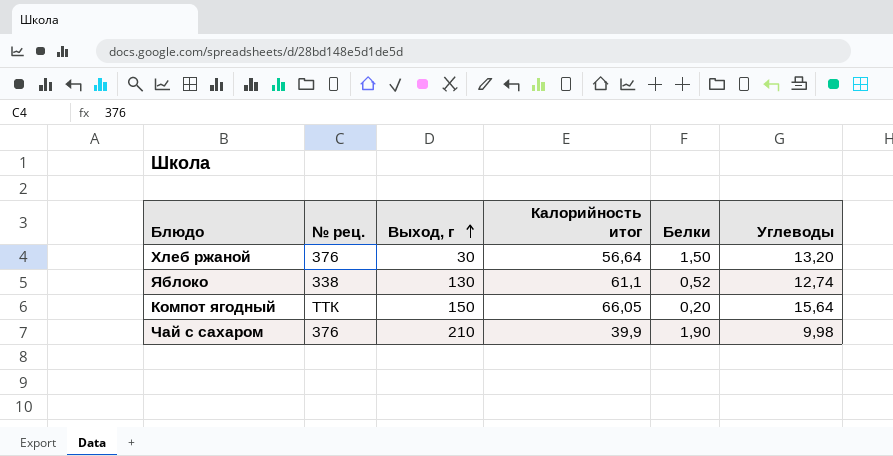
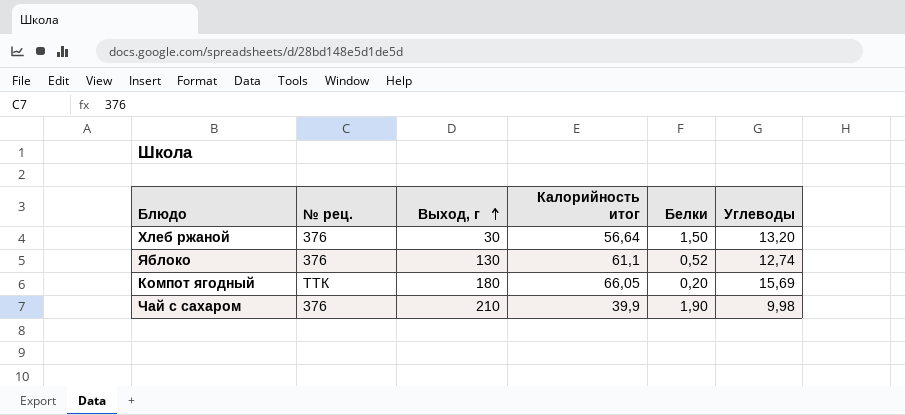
Яблоко | № рец.: 338 -> 376
Компот ягодный | Выход, г: 150 -> 180
Компот ягодный | Углеводы: 15,64 -> 15,69

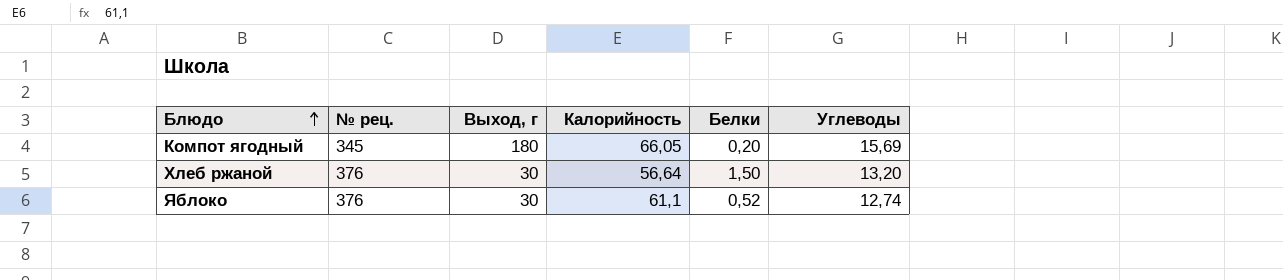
row order: Выход, г ascending -> Блюдо ascending
column name: Калорийность итог -> Калорийность
row Чай с сахаром: 376 | 210 | 39,9 | 1,90 | 9,98 -> none
Компот ягодный | № рец.: ТТК -> 345
Яблоко | Выход, г: 130 -> 30

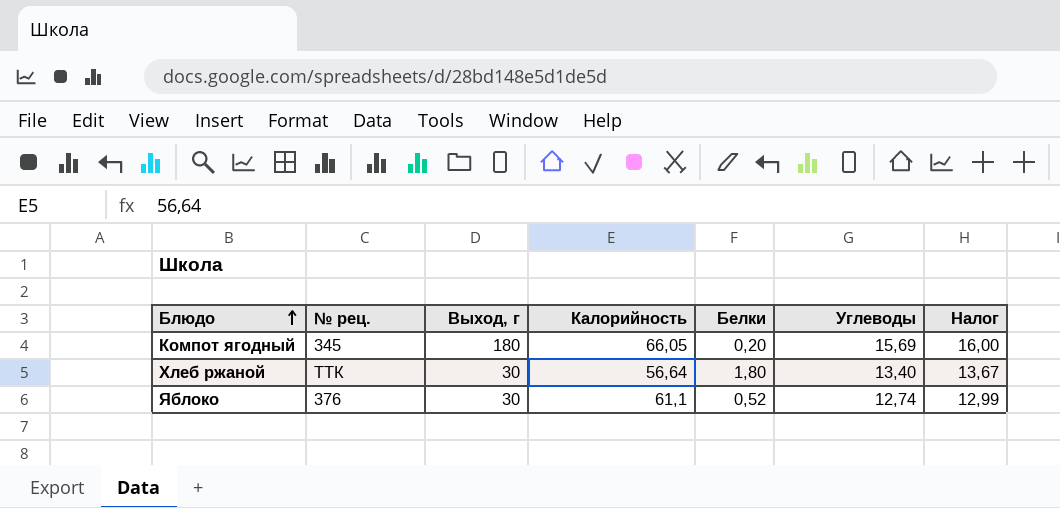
column Налог | formula: none -> [Углеводы] * 1,02
Хлеб ржаной | № рец.: 376 -> ТТК
Хлеб ржаной | Белки: 1,50 -> 1,80
Хлеб ржаной | Углеводы: 13,20 -> 13,40

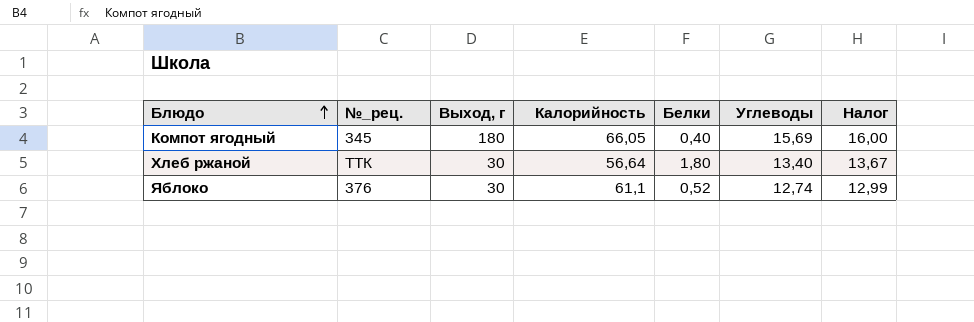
column name: № рец. -> №_рец.
Компот ягодный | Белки: 0,20 -> 0,40

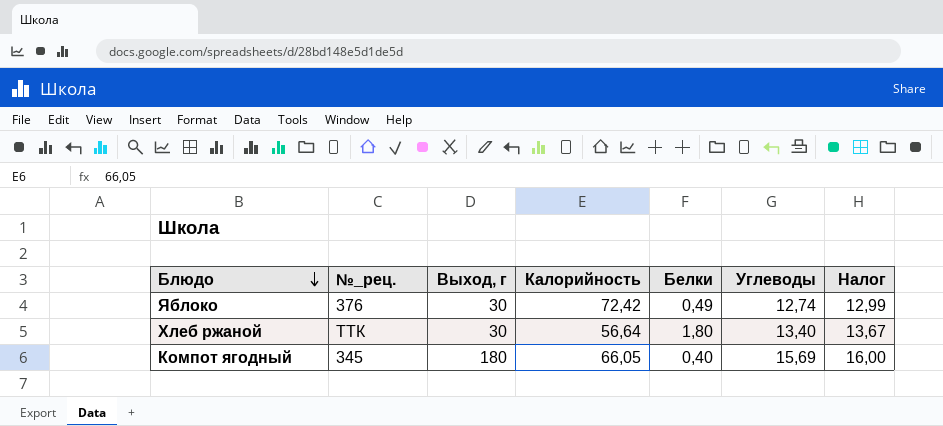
row order: Блюдо ascending -> Блюдо descending
Яблоко | Калорийность: 61,1 -> 72,42
Яблоко | Белки: 0,52 -> 0,49

